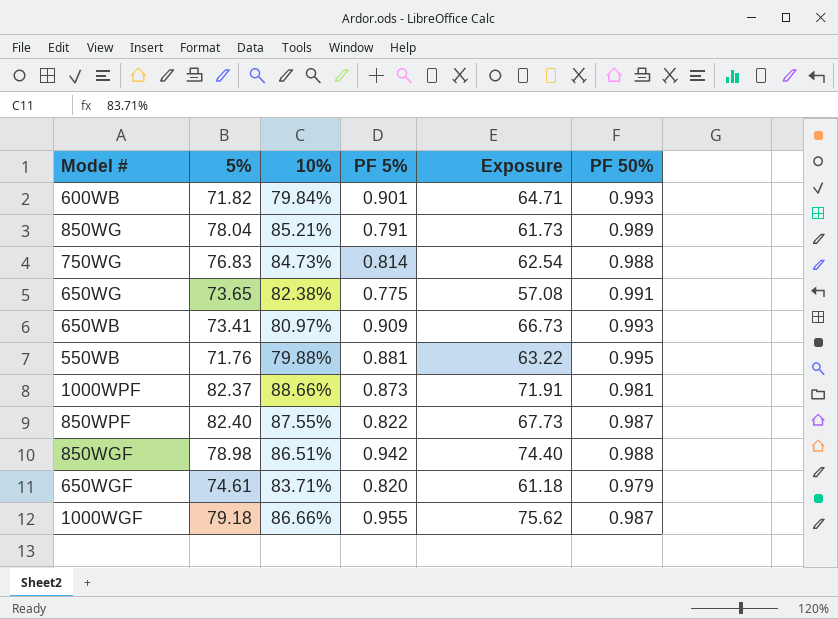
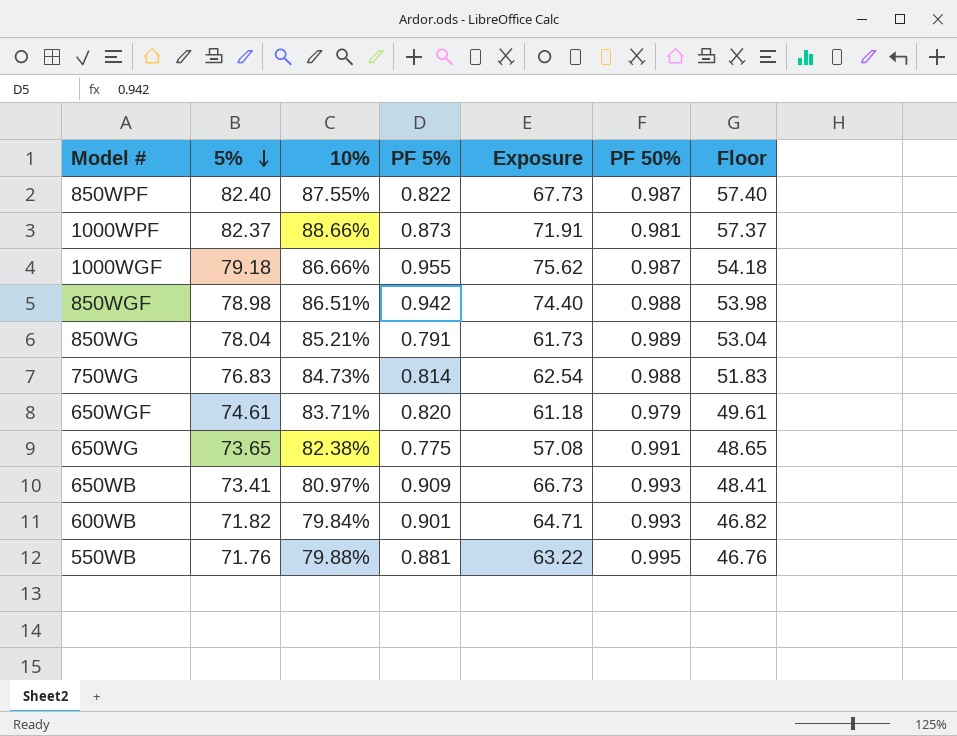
row order: none -> 5% descending
column Floor | formula: none -> [5%] - 25

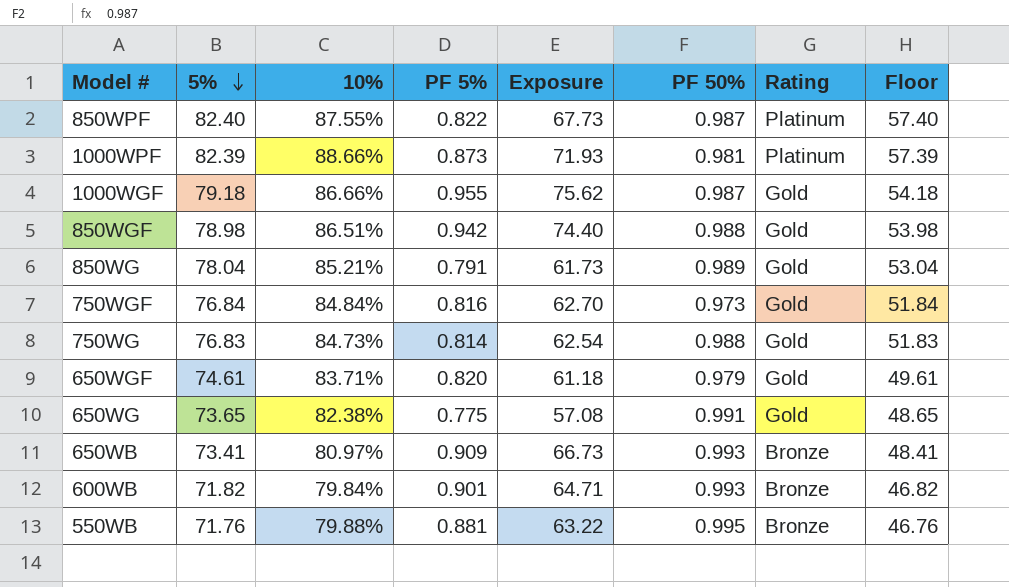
column Rating | position: none -> 7
1000WPF | 5%: 82.37 -> 82.39
1000WPF | Exposure: 71.91 -> 71.93
1000WPF | Floor: 57.37 -> 57.39
row 750WGF: none -> 76.84 | 84.84% | 0.816 | 62.70 | 0.973 | Gold | 51.84

